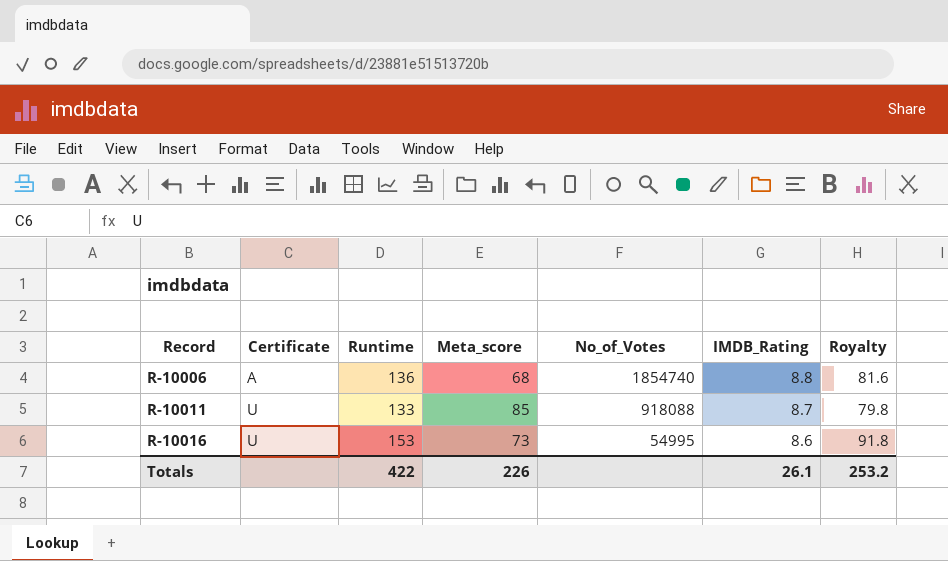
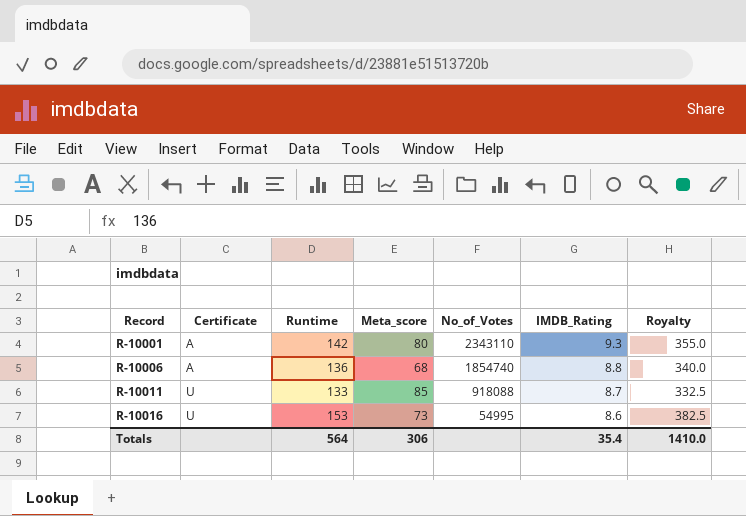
column Royalty | formula: [Runtime] * 0.6 -> [Runtime] * 2.5
row R-10001: none -> A | 142 | 80 | 2343110 | 9.3 | 355.0
Totals | Runtime: 422 -> 564
Totals | Meta_score: 226 -> 306
Totals | IMDB_Rating: 26.1 -> 35.4
Totals | Royalty: 253.2 -> 1410.0

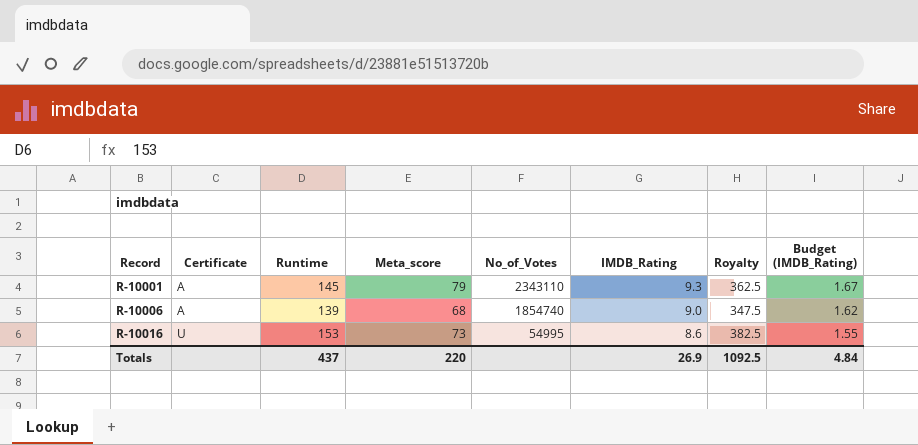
column Budget (IMDB_Rating) | formula: none -> [IMDB_Rating] * 0.18
row R-10011: U | 133 | 85 | 918088 | 8.7 | 332.5 -> none
R-10001 | Runtime: 142 -> 145
R-10001 | Meta_score: 80 -> 79
R-10001 | Royalty: 355.0 -> 362.5
R-10006 | Runtime: 136 -> 139
R-10006 | IMDB_Rating: 8.8 -> 9.0
R-10006 | Royalty: 340.0 -> 347.5
Totals | Runtime: 564 -> 437
Totals | Meta_score: 306 -> 220
Totals | IMDB_Rating: 35.4 -> 26.9
Totals | Royalty: 1410.0 -> 1092.5

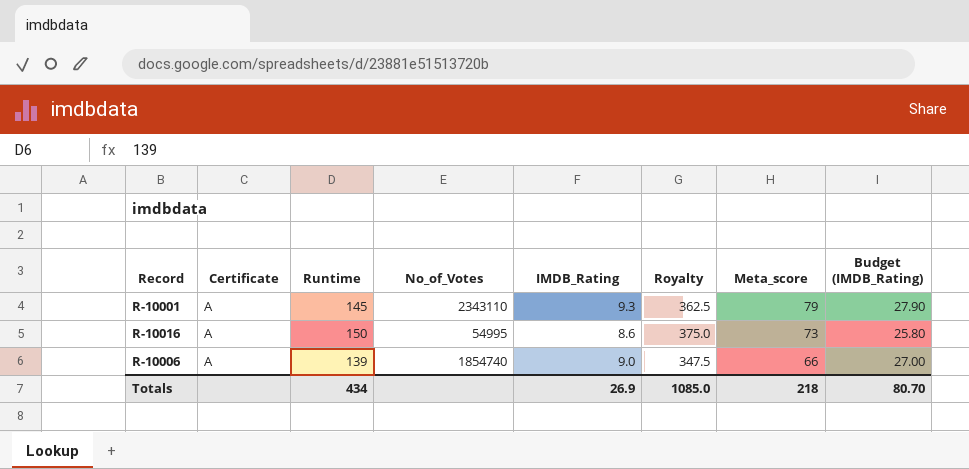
row order: Record ascending -> Meta_score descending
column Meta_score | position: 4 -> 7
column Budget (IMDB_Rating) | formula: [IMDB_Rating] * 0.18 -> [IMDB_Rating] * 3
R-10016 | Certificate: U -> A
R-10016 | Runtime: 153 -> 150
R-10016 | Royalty: 382.5 -> 375.0
R-10006 | Meta_score: 68 -> 66
Totals | Runtime: 437 -> 434
Totals | Royalty: 1092.5 -> 1085.0
Totals | Meta_score: 220 -> 218
Totals | Budget (IMDB_Rating): 4.84 -> 80.70

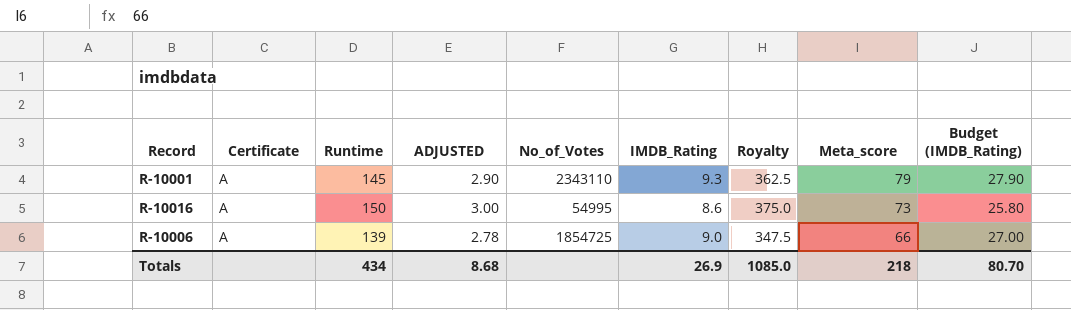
column ADJUSTED | formula: none -> [Runtime] * 0.02
R-10006 | No_of_Votes: 1854740 -> 1854725

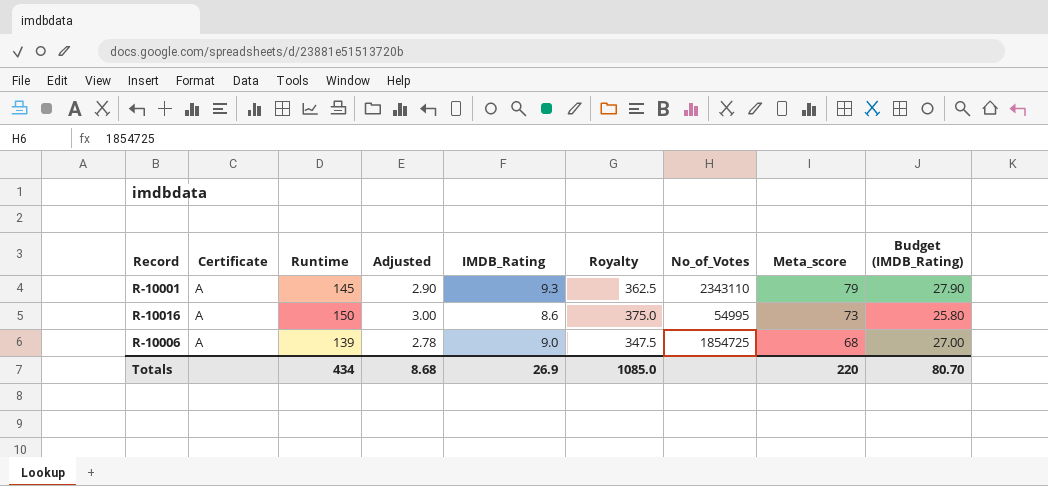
column name: ADJUSTED -> Adjusted
column No_of_Votes | position: 5 -> 7
R-10006 | Meta_score: 66 -> 68
Totals | Meta_score: 218 -> 220

